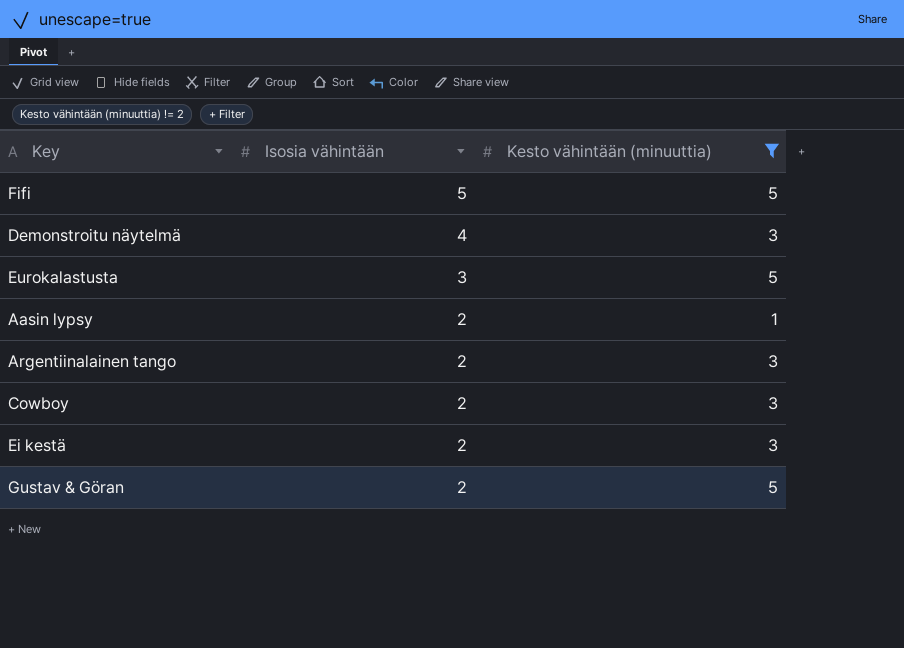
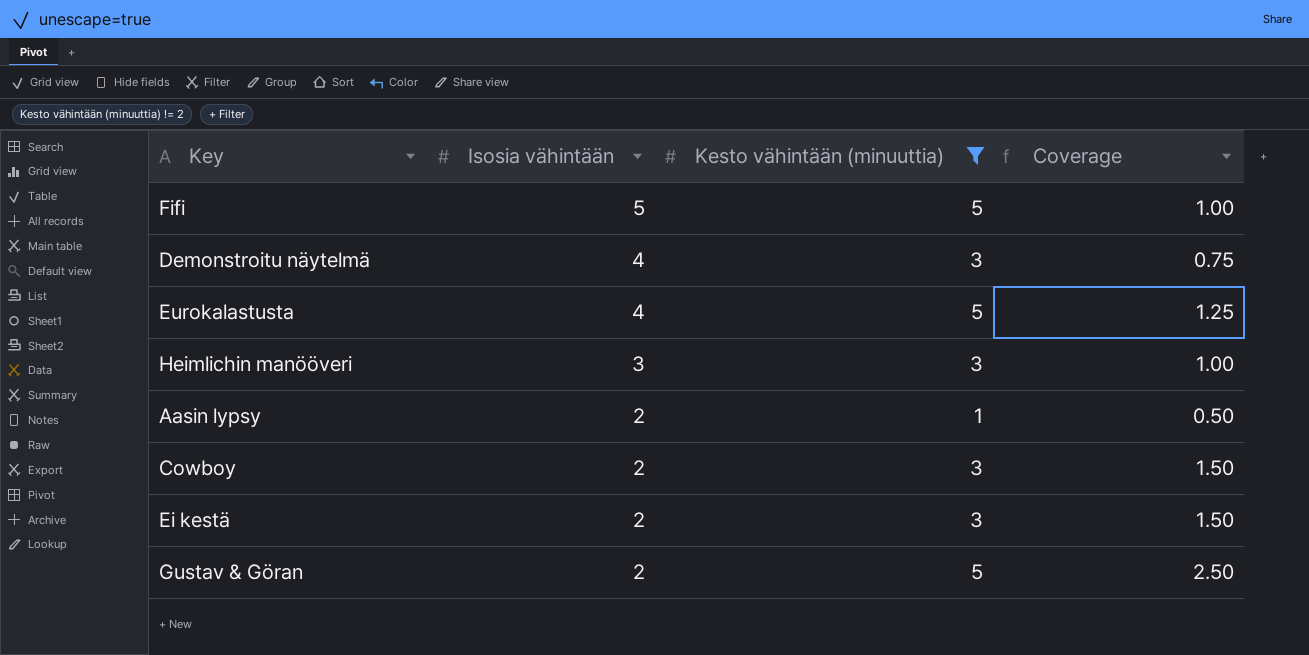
column Coverage | formula: none -> [Kesto vähintään (minuuttia)] / [Isosia vähintään]
row Argentiinalainen tango: 2 | 3 -> none
Eurokalastusta | Isosia vähintään: 3 -> 4
row Heimlichin manööveri: none -> 3 | 3 | 1.00

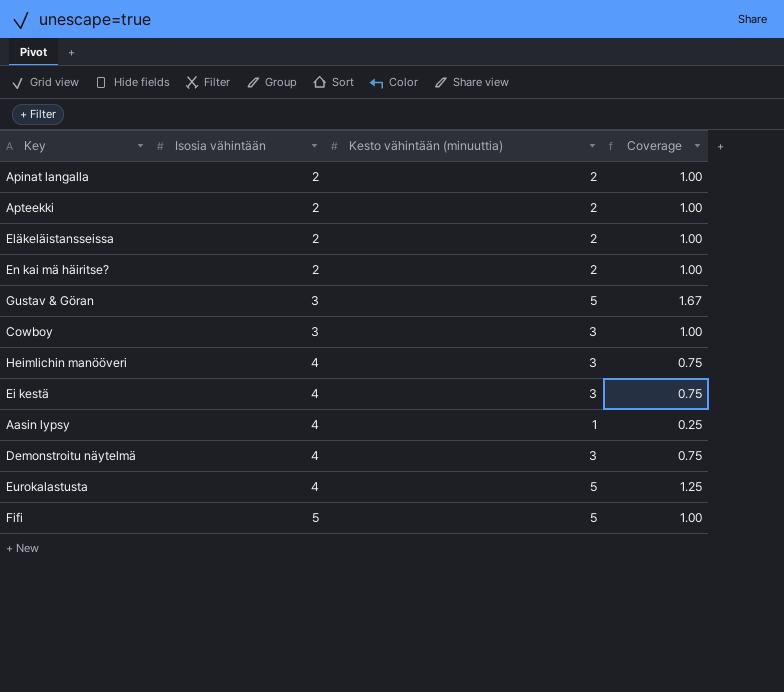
filter: Kesto vähintään (minuuttia) != 2 -> none
row order: Isosia vähintään descending -> Isosia vähintään ascending
Gustav & Göran | Isosia vähintään: 2 -> 3
Gustav & Göran | Coverage: 2.50 -> 1.67
Cowboy | Isosia vähintään: 2 -> 3
Cowboy | Coverage: 1.50 -> 1.00
Heimlichin manööveri | Isosia vähintään: 3 -> 4
Heimlichin manööveri | Coverage: 1.00 -> 0.75
Ei kestä | Isosia vähintään: 2 -> 4
Ei kestä | Coverage: 1.50 -> 0.75
Aasin lypsy | Isosia vähintään: 2 -> 4
Aasin lypsy | Coverage: 0.50 -> 0.25

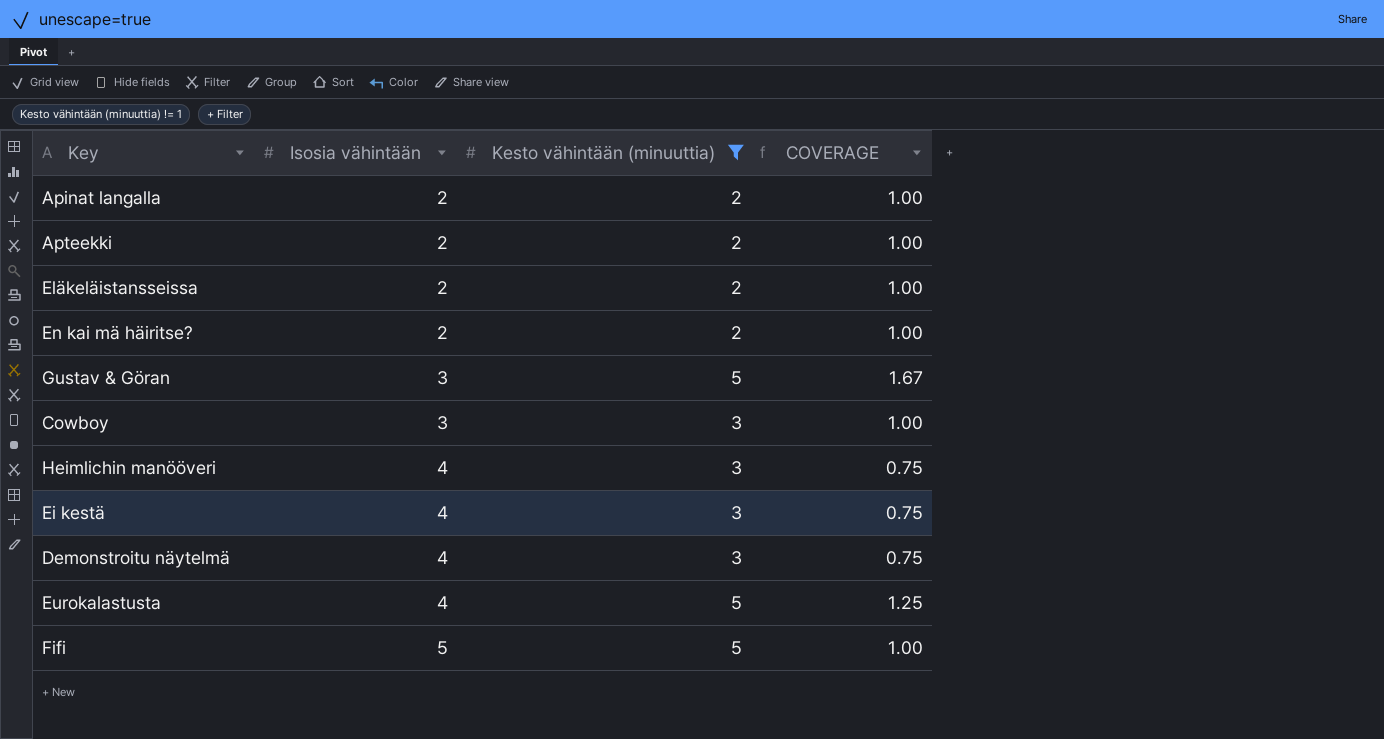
filter: none -> Kesto vähintään (minuuttia) != 1
column name: Coverage -> COVERAGE

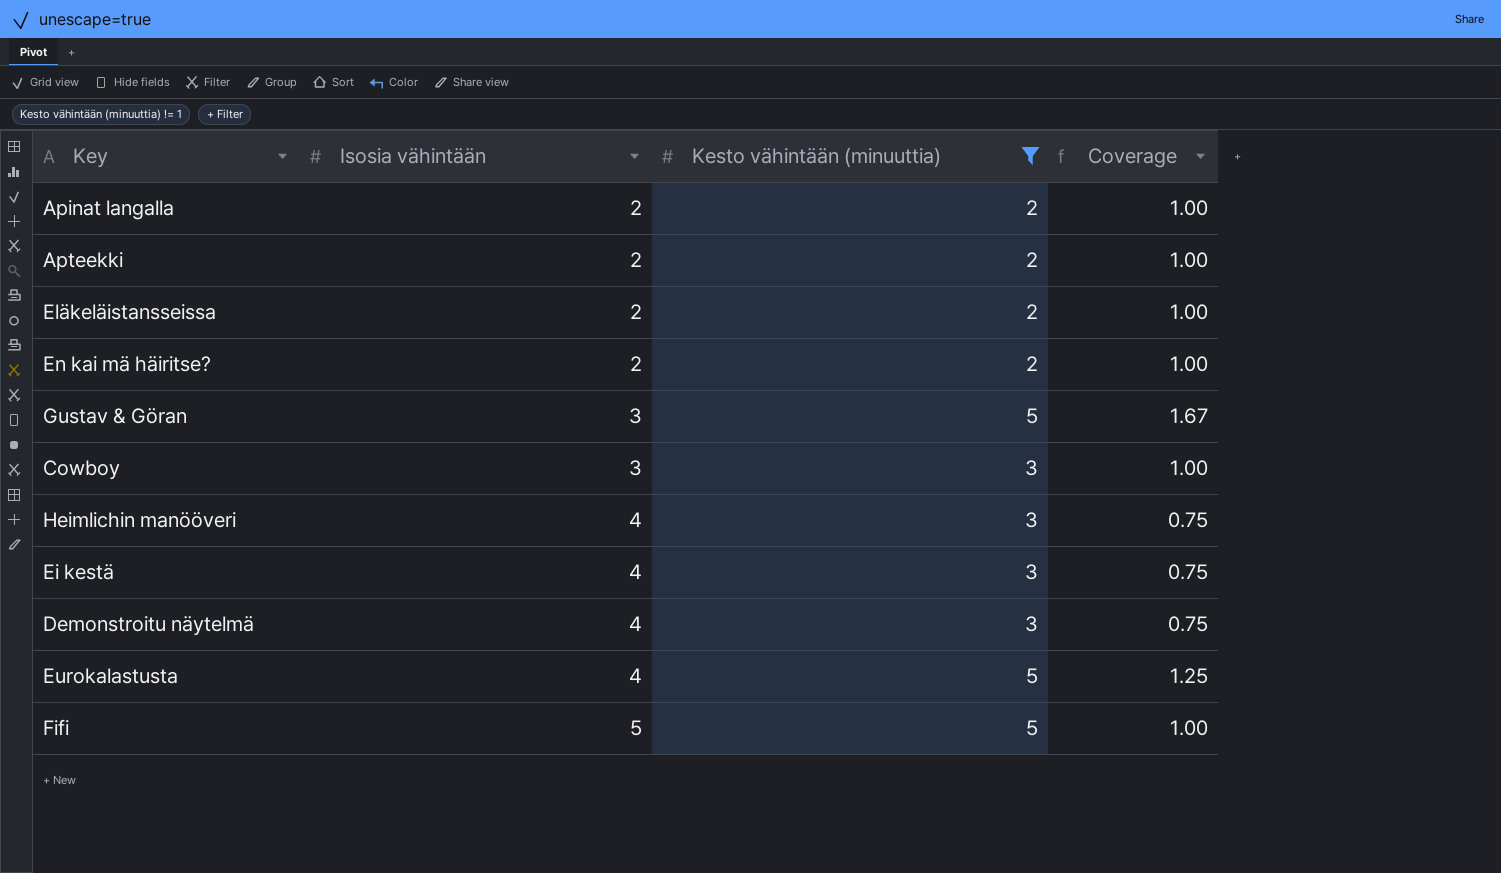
column name: COVERAGE -> Coverage

